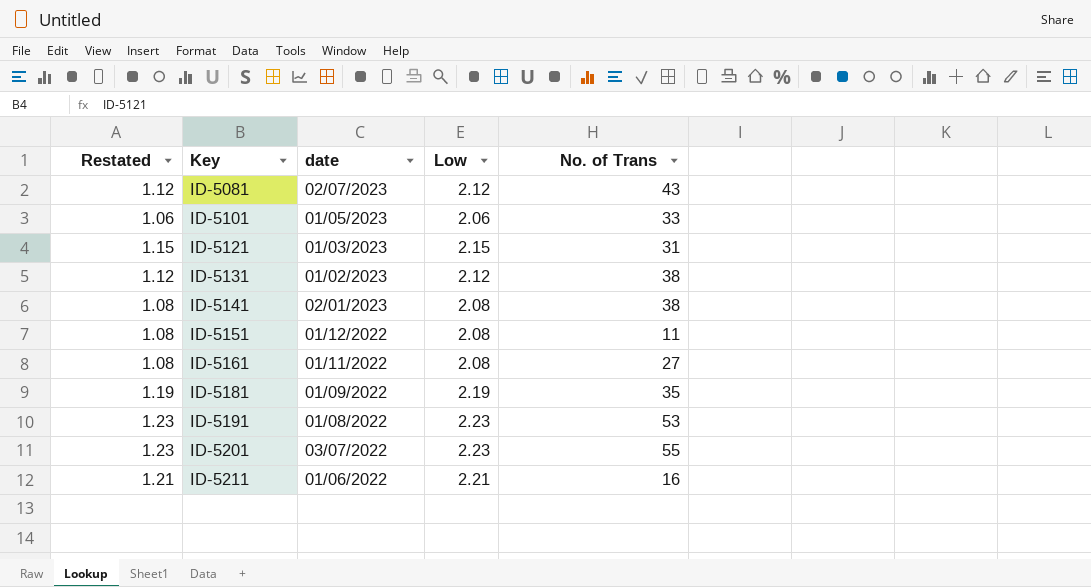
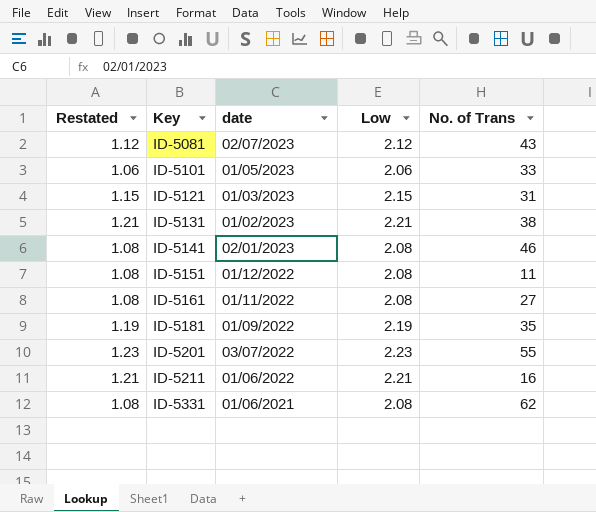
row ID-5191: 1.23 | 01/08/2022 | 2.23 | 53 -> none
ID-5131 | Restated: 1.12 -> 1.21
ID-5131 | Low: 2.12 -> 2.21
ID-5141 | No. of Trans: 38 -> 46
row ID-5331: none -> 1.08 | 01/06/2021 | 2.08 | 62

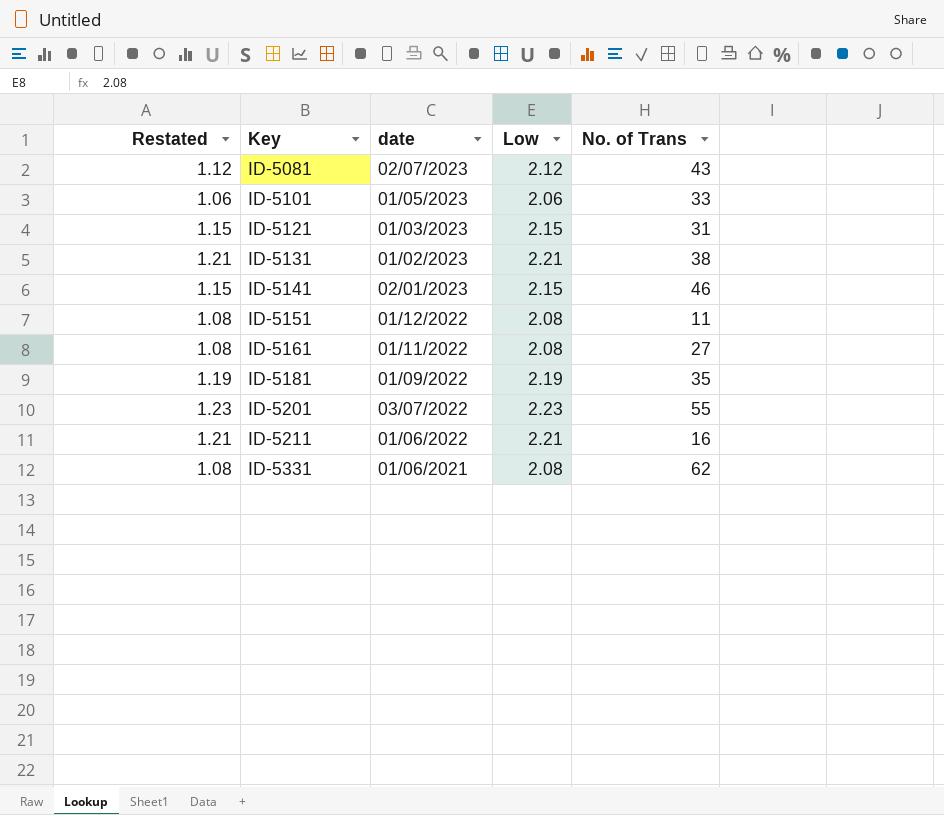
ID-5141 | Restated: 1.08 -> 1.15
ID-5141 | Low: 2.08 -> 2.15

